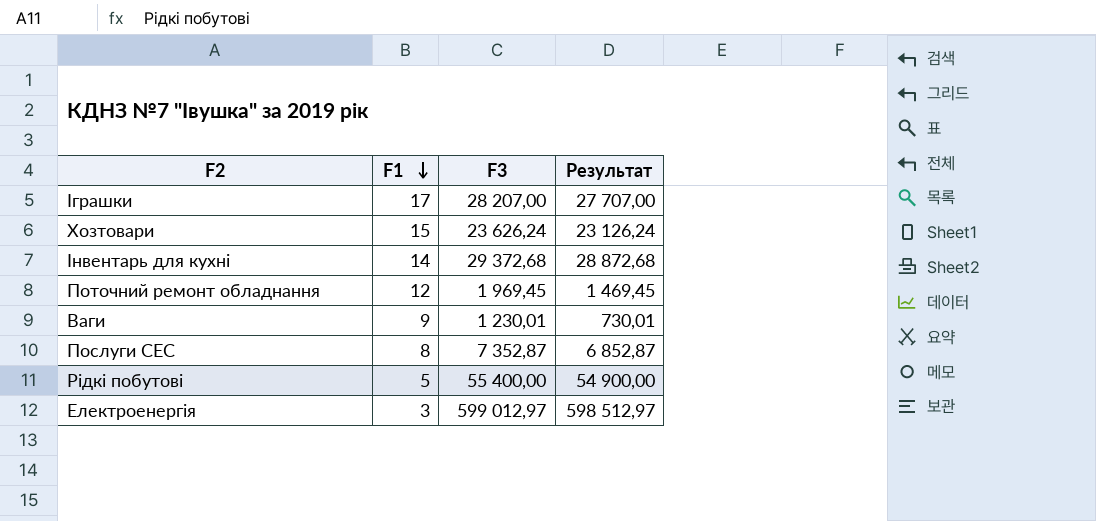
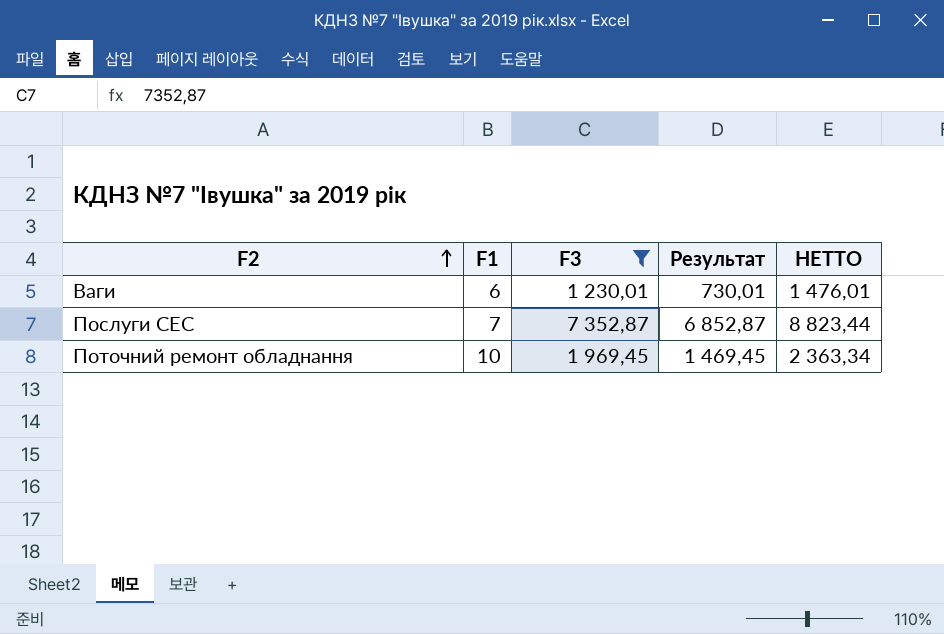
filter: none -> F3 <= 7 352,87
row order: F1 descending -> F2 ascending
column НЕТТО | formula: none -> [F3] * 1,2
Ваги | F1: 9 -> 6
Послуги СЕС | F1: 8 -> 7
Поточний ремонт обладнання | F1: 12 -> 10

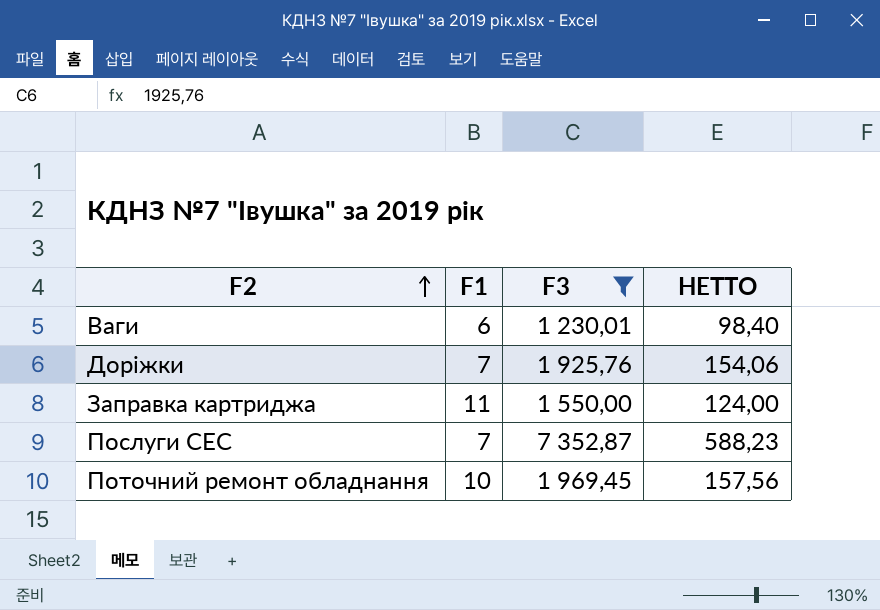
column Результат | formula: [F3] - 500 -> none
column НЕТТО | formula: [F3] * 1,2 -> [F3] * 0,08
row Доріжки: none -> 7 | 1 925,76 | 154,06
row Заправка картриджа: none -> 11 | 1 550,00 | 124,00

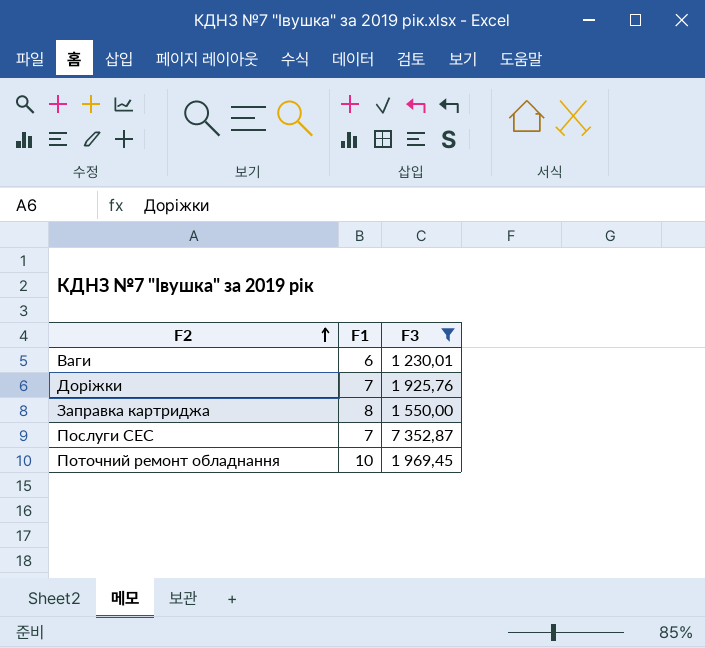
column НЕТТО | formula: [F3] * 0,08 -> none
Заправка картриджа | F1: 11 -> 8

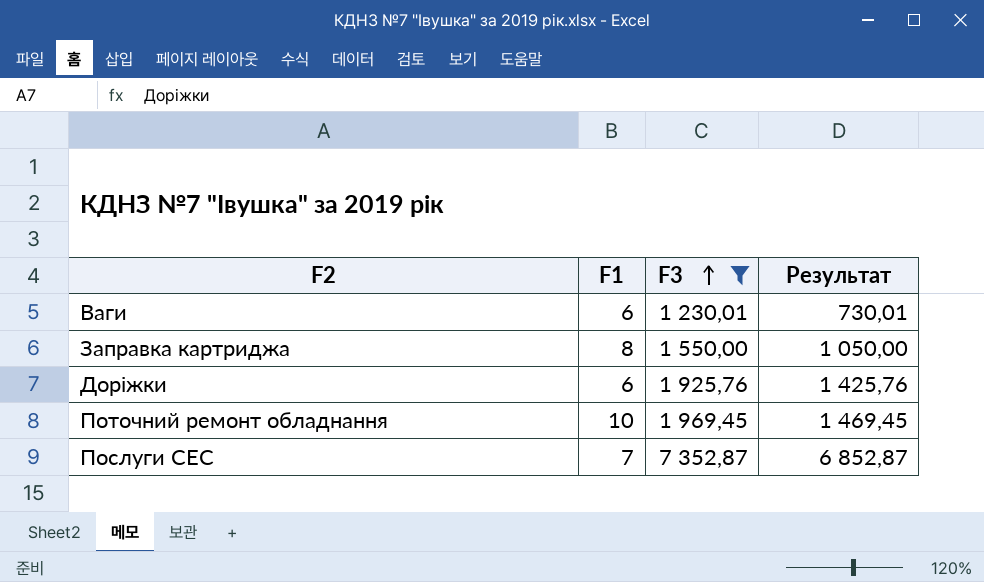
row order: F2 ascending -> F3 ascending
column Результат | formula: none -> [F3] - 500
Доріжки | F1: 7 -> 6

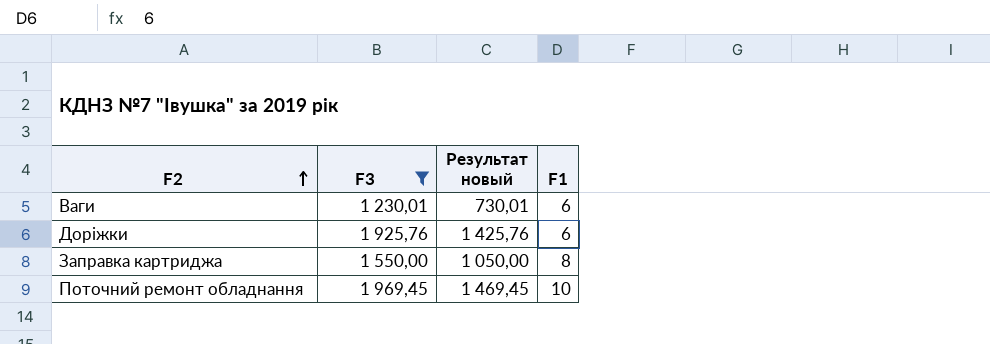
row order: F3 ascending -> F2 ascending
column name: Результат -> Результат новый
column F1 | position: 2 -> 4
row Послуги СЕС: 7 | 7 352,87 | 6 852,87 -> none

